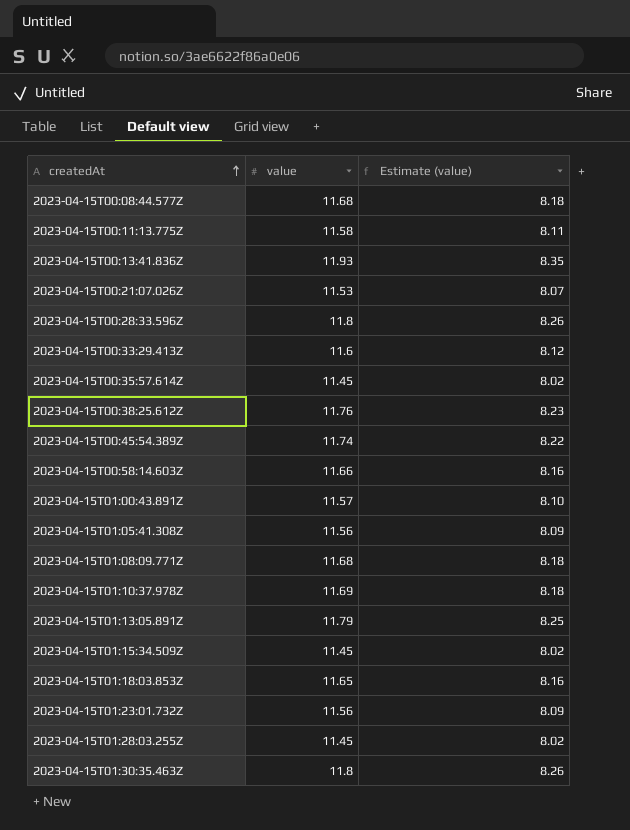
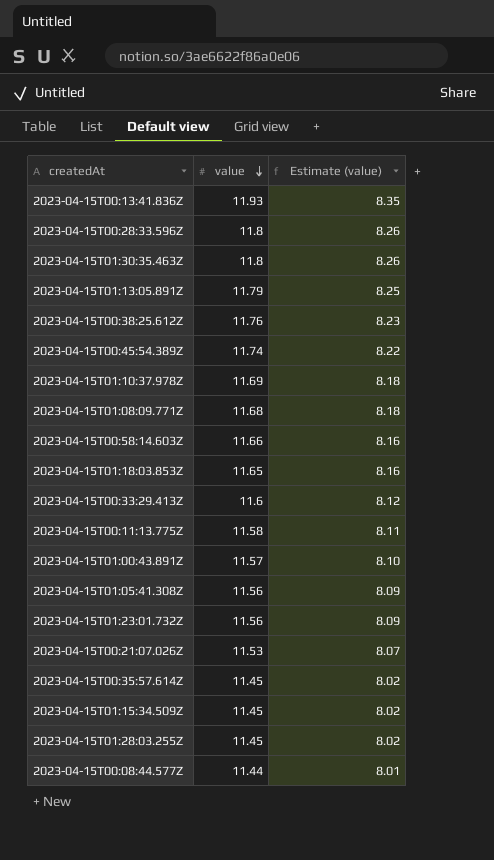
row order: createdAt ascending -> value descending
2023-04-15T00:08:44.577Z | value: 11.68 -> 11.44
2023-04-15T00:08:44.577Z | Estimate (value): 8.18 -> 8.01

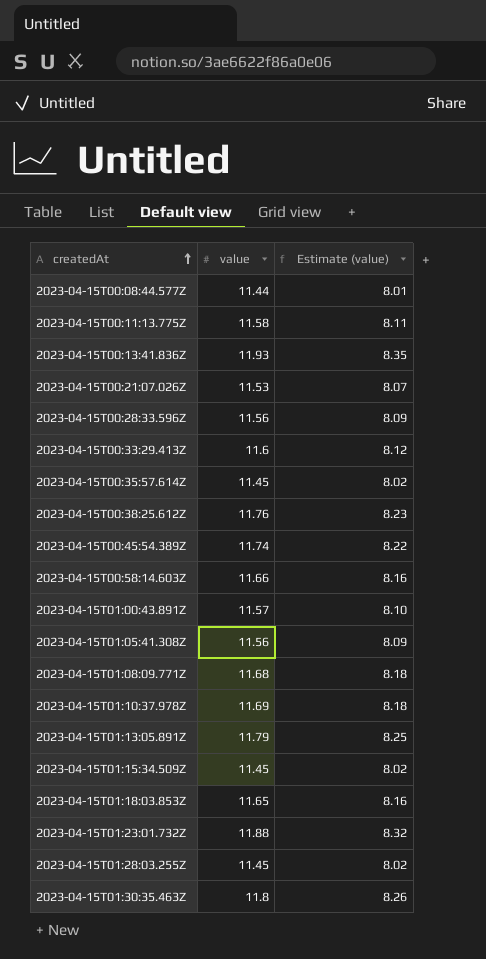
row order: value descending -> createdAt ascending
2023-04-15T00:28:33.596Z | value: 11.8 -> 11.56
2023-04-15T00:28:33.596Z | Estimate (value): 8.26 -> 8.09
2023-04-15T01:23:01.732Z | value: 11.56 -> 11.88
2023-04-15T01:23:01.732Z | Estimate (value): 8.09 -> 8.32

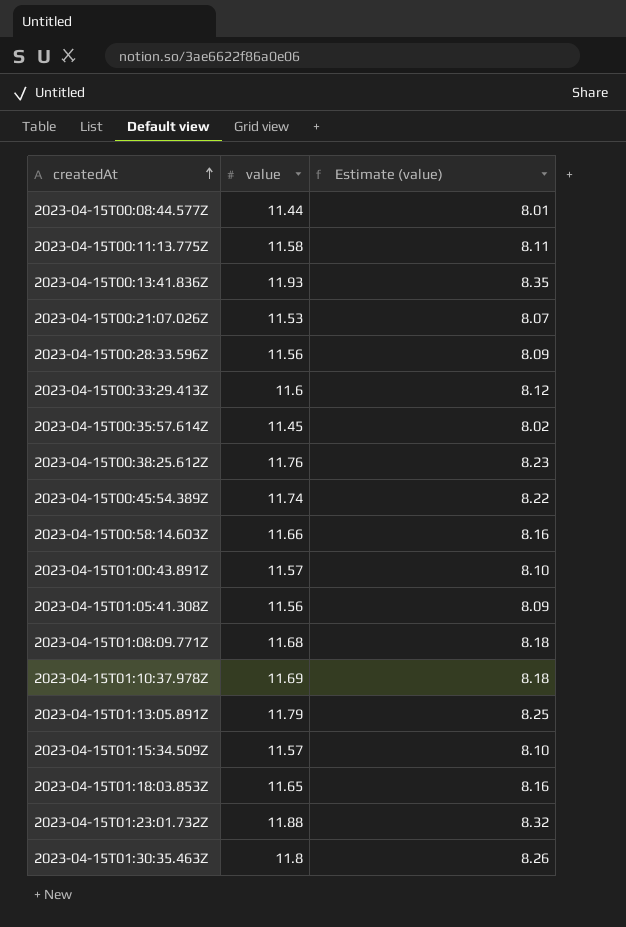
row 2023-04-15T01:28:03.255Z: 11.45 | 8.02 -> none
2023-04-15T01:15:34.509Z | value: 11.45 -> 11.57
2023-04-15T01:15:34.509Z | Estimate (value): 8.02 -> 8.10

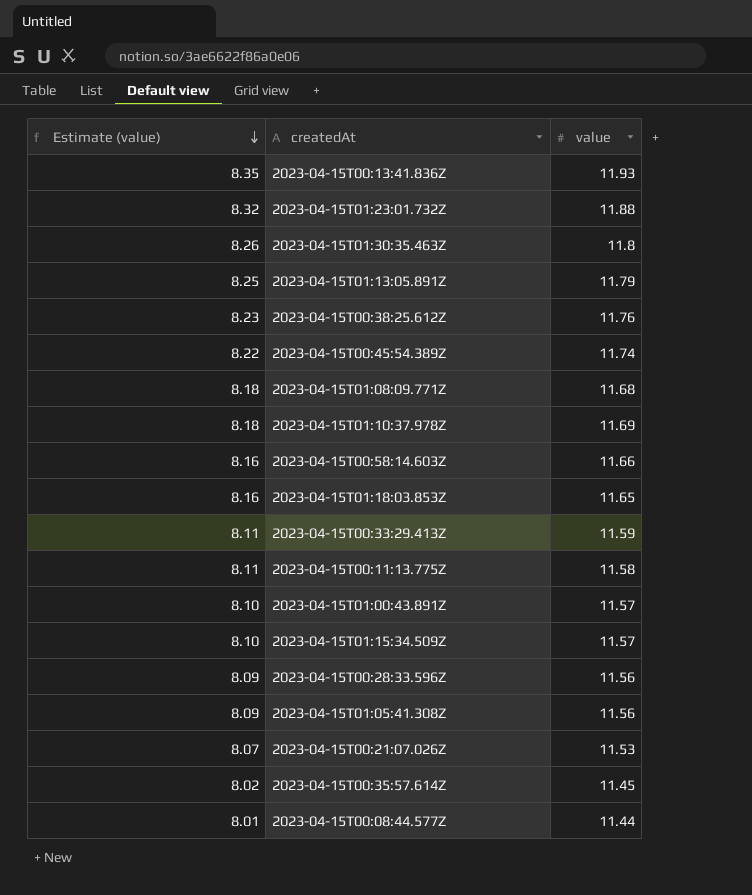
row order: createdAt ascending -> Estimate (value) descending
column Estimate (value) | position: 3 -> 1
2023-04-15T00:33:29.413Z | Estimate (value): 8.12 -> 8.11
2023-04-15T00:33:29.413Z | value: 11.6 -> 11.59

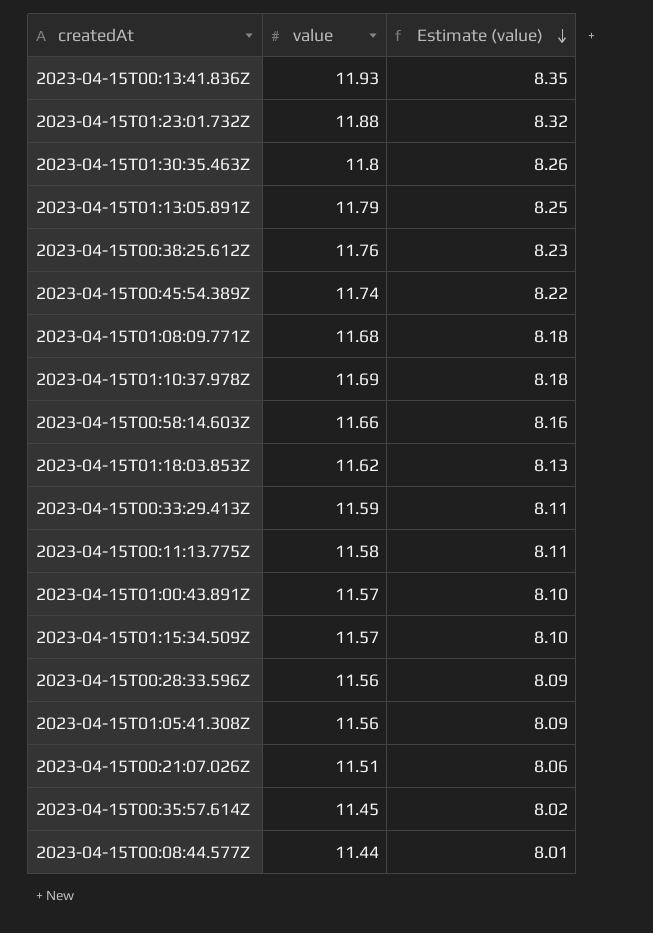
column Estimate (value) | position: 1 -> 3
2023-04-15T01:18:03.853Z | value: 11.65 -> 11.62
2023-04-15T01:18:03.853Z | Estimate (value): 8.16 -> 8.13
2023-04-15T00:21:07.026Z | value: 11.53 -> 11.51
2023-04-15T00:21:07.026Z | Estimate (value): 8.07 -> 8.06

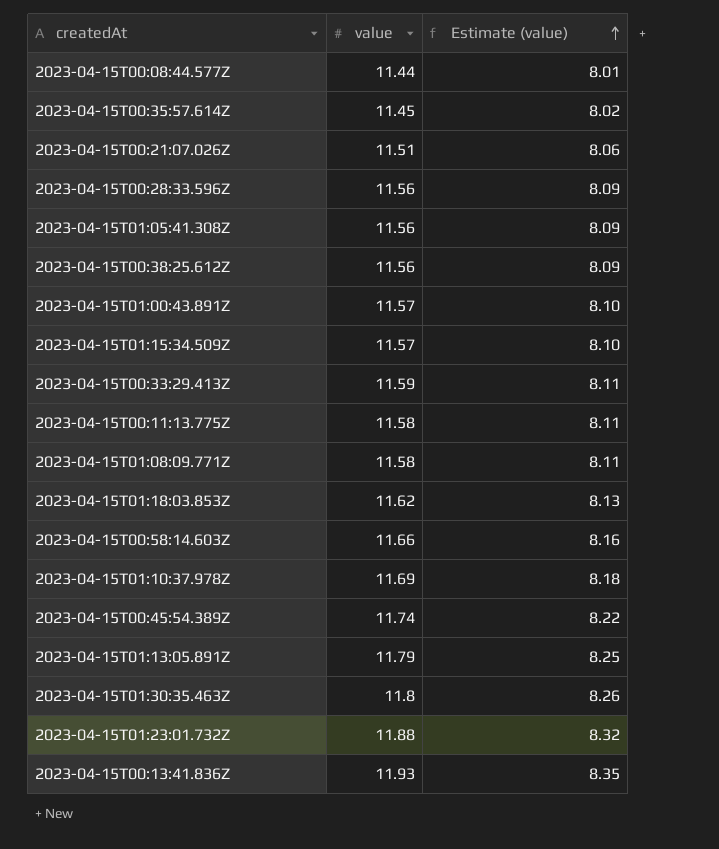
row order: Estimate (value) descending -> Estimate (value) ascending
2023-04-15T00:38:25.612Z | value: 11.76 -> 11.56
2023-04-15T00:38:25.612Z | Estimate (value): 8.23 -> 8.09
2023-04-15T01:08:09.771Z | value: 11.68 -> 11.58
2023-04-15T01:08:09.771Z | Estimate (value): 8.18 -> 8.11

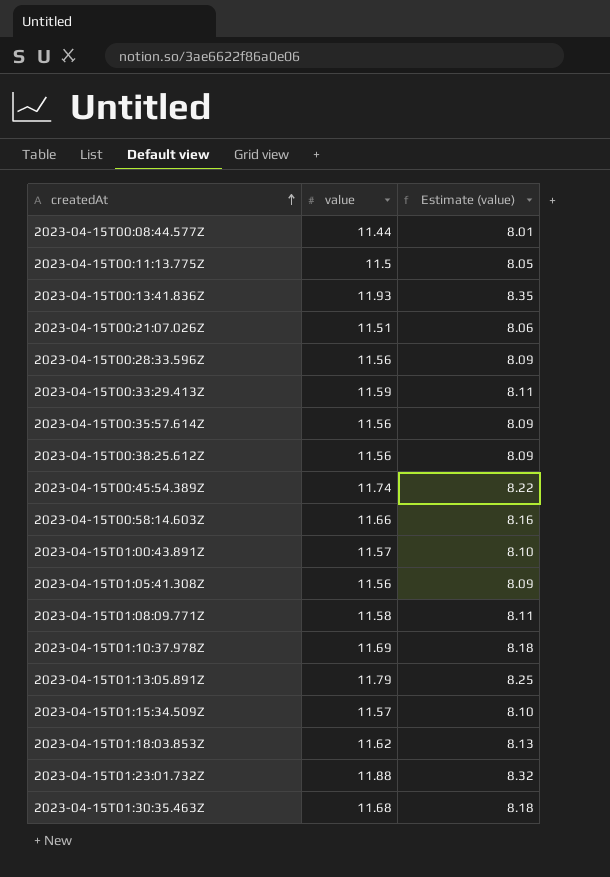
row order: Estimate (value) ascending -> createdAt ascending
2023-04-15T00:11:13.775Z | value: 11.58 -> 11.5
2023-04-15T00:11:13.775Z | Estimate (value): 8.11 -> 8.05
2023-04-15T00:35:57.614Z | value: 11.45 -> 11.56
2023-04-15T00:35:57.614Z | Estimate (value): 8.02 -> 8.09
2023-04-15T01:30:35.463Z | value: 11.8 -> 11.68
2023-04-15T01:30:35.463Z | Estimate (value): 8.26 -> 8.18

